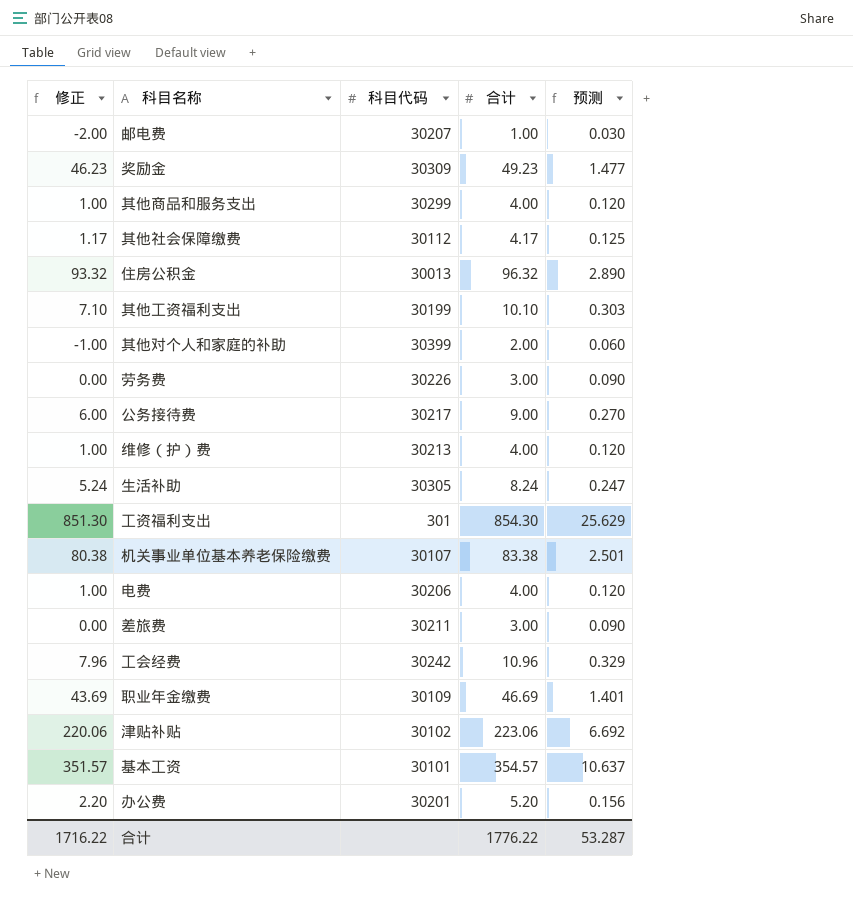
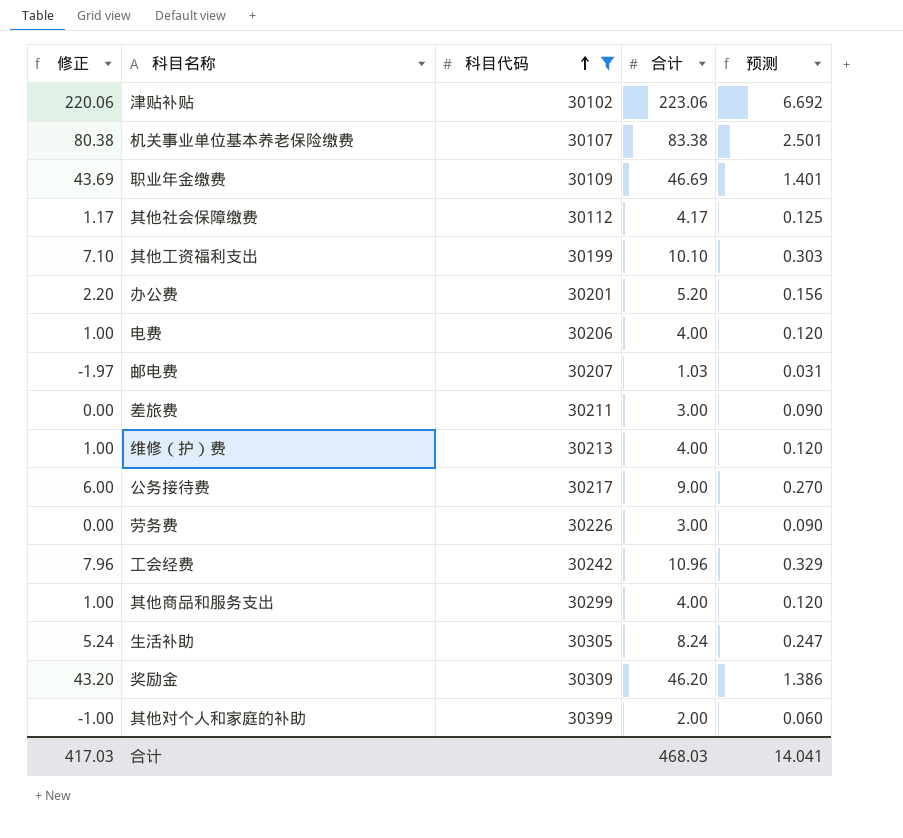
filter: none -> 科目代码 >= 30102
row order: none -> 科目代码 ascending
邮电费 | 修正: -2.00 -> -1.97
邮电费 | 合计: 1.00 -> 1.03
邮电费 | 预测: 0.030 -> 0.031
奖励金 | 修正: 46.23 -> 43.20
奖励金 | 合计: 49.23 -> 46.20
奖励金 | 预测: 1.477 -> 1.386
合计 | 修正: 1716.22 -> 417.03
合计 | 合计: 1776.22 -> 468.03
合计 | 预测: 53.287 -> 14.041

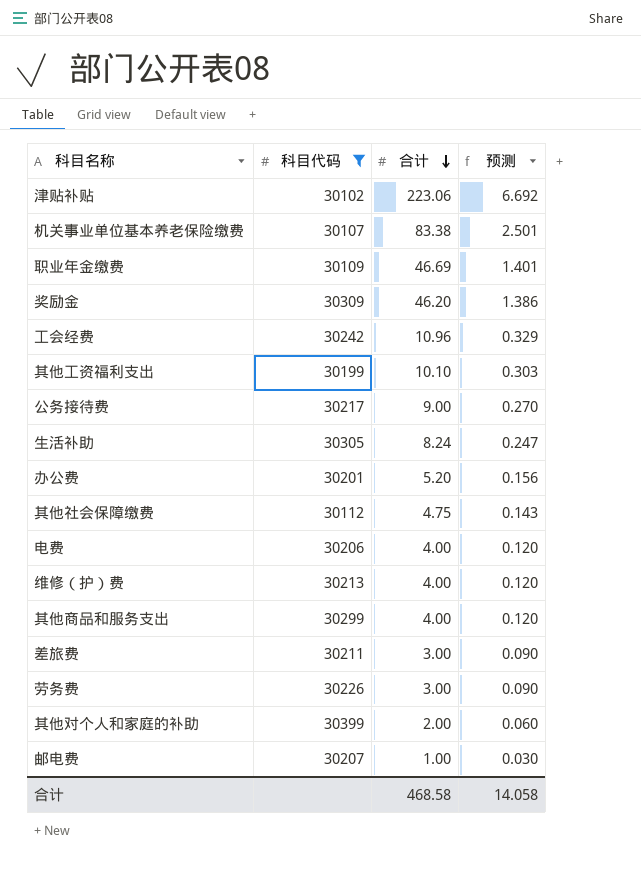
row order: 科目代码 ascending -> 合计 descending
column 修正 | formula: [合计] - 3 -> none
其他社会保障缴费 | 合计: 4.17 -> 4.75
其他社会保障缴费 | 预测: 0.125 -> 0.143
邮电费 | 合计: 1.03 -> 1.00
邮电费 | 预测: 0.031 -> 0.030
合计 | 合计: 468.03 -> 468.58
合计 | 预测: 14.041 -> 14.058

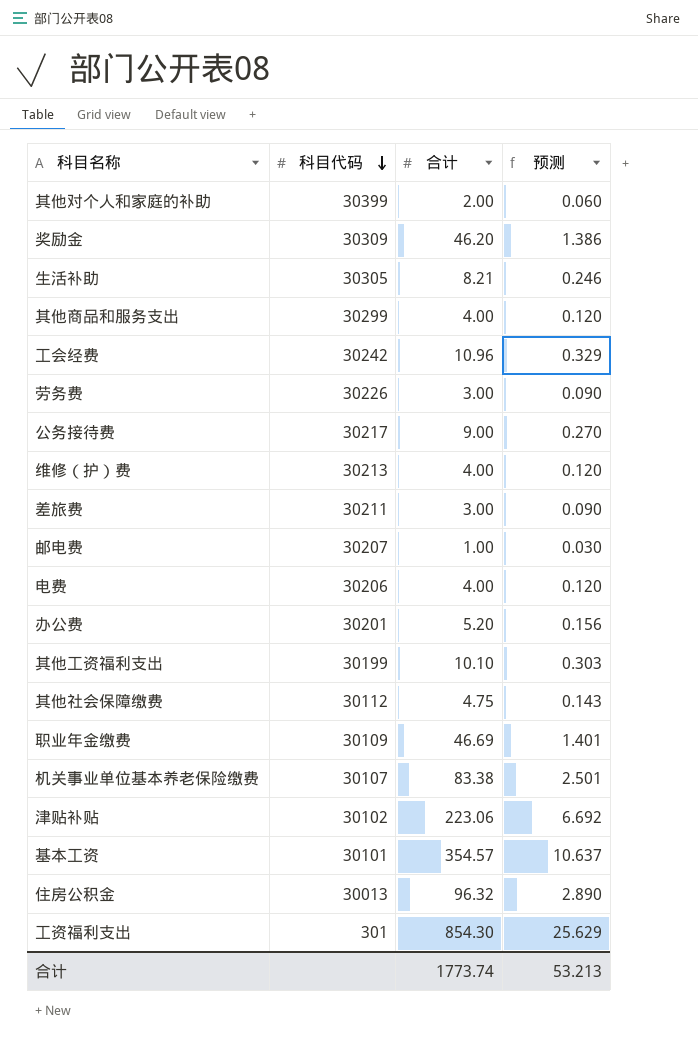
filter: 科目代码 >= 30102 -> none
row order: 合计 descending -> 科目代码 descending
生活补助 | 合计: 8.24 -> 8.21
生活补助 | 预测: 0.247 -> 0.246
合计 | 合计: 468.58 -> 1773.74
合计 | 预测: 14.058 -> 53.213

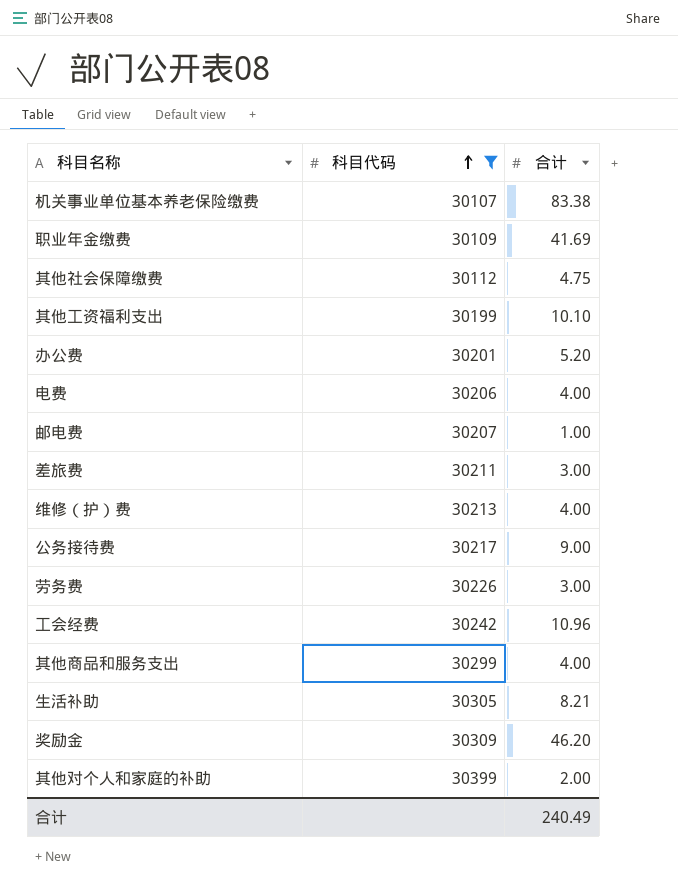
filter: none -> 科目代码 >= 30107
row order: 科目代码 descending -> 科目代码 ascending
column 预测 | formula: [合计] * 0.03 -> none
职业年金缴费 | 合计: 46.69 -> 41.69
合计 | 合计: 1773.74 -> 240.49

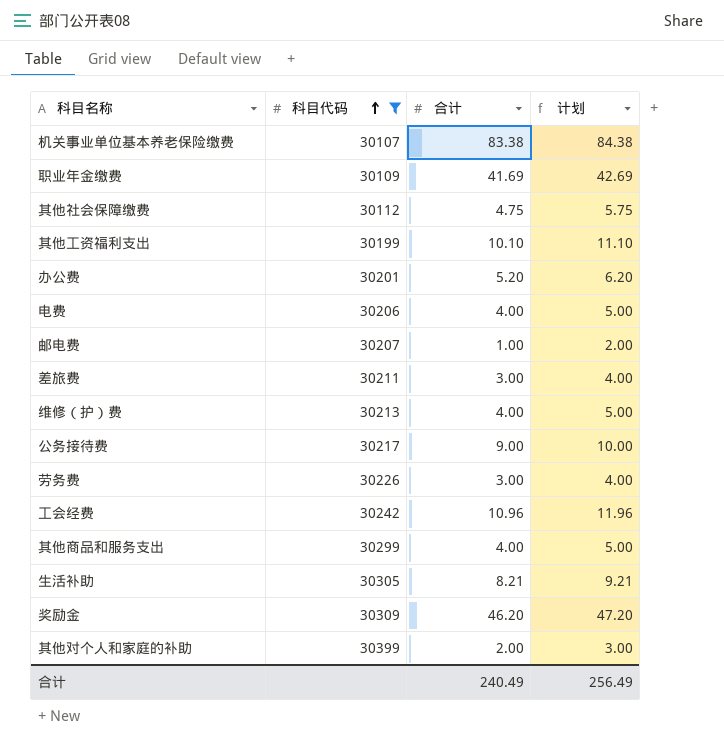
column 计划 | formula: none -> [合计] + 1

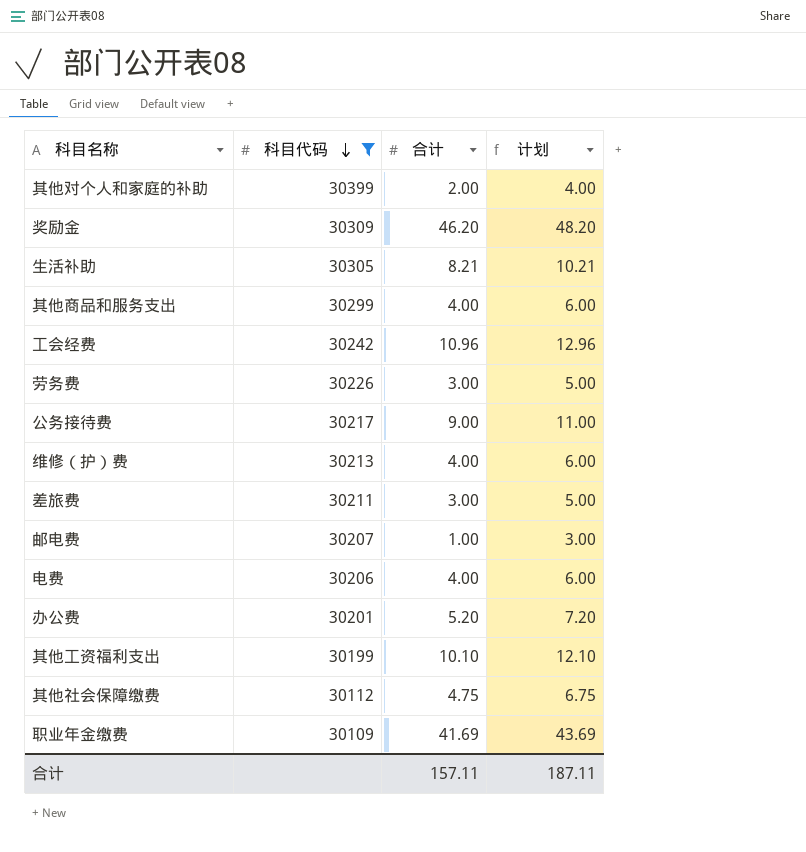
row order: 科目代码 ascending -> 科目代码 descending
column 计划 | formula: [合计] + 1 -> [合计] + 2
row 机关事业单位基本养老保险缴费: 30107 | 83.38 | 84.38 -> none
合计 | 合计: 240.49 -> 157.11
合计 | 计划: 256.49 -> 187.11

